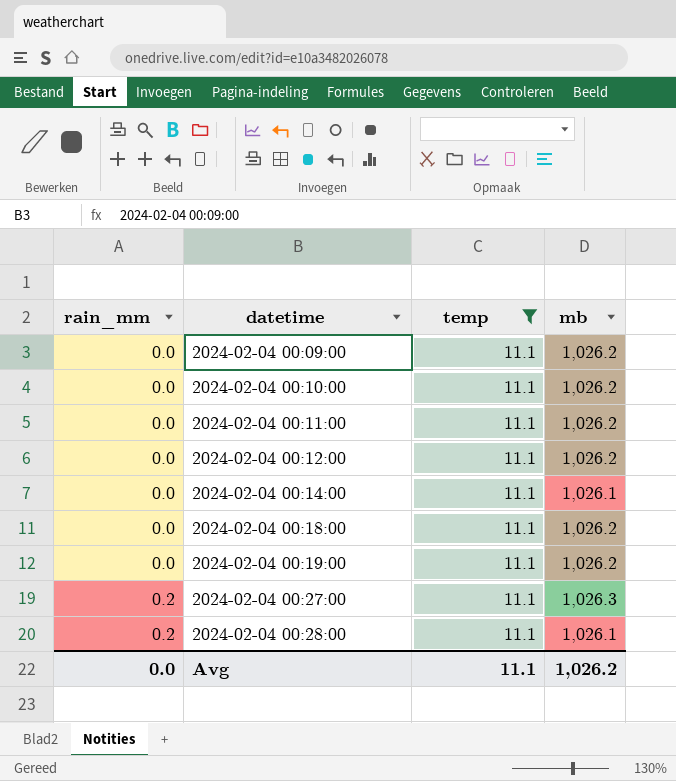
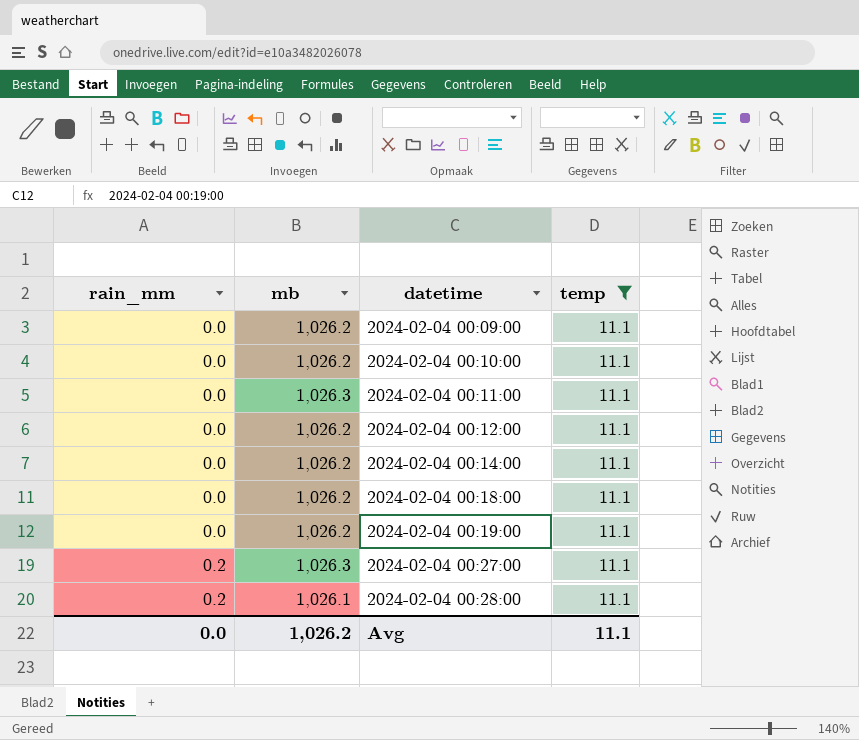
column mb | position: 4 -> 2
2024-02-04 00:11:00 | mb: 1,026.2 -> 1,026.3
2024-02-04 00:14:00 | mb: 1,026.1 -> 1,026.2

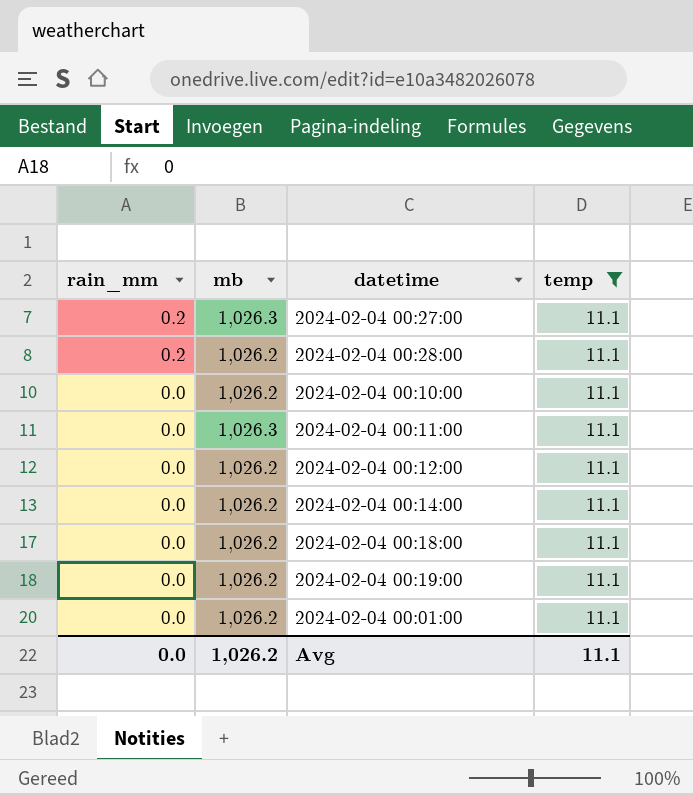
row order: rain_mm ascending -> rain_mm descending
row 2024-02-04 00:09:00: 0.0 | 1,026.2 | 11.1 -> none
2024-02-04 00:28:00 | mb: 1,026.1 -> 1,026.2
row 2024-02-04 00:01:00: none -> 0.0 | 1,026.2 | 11.1

